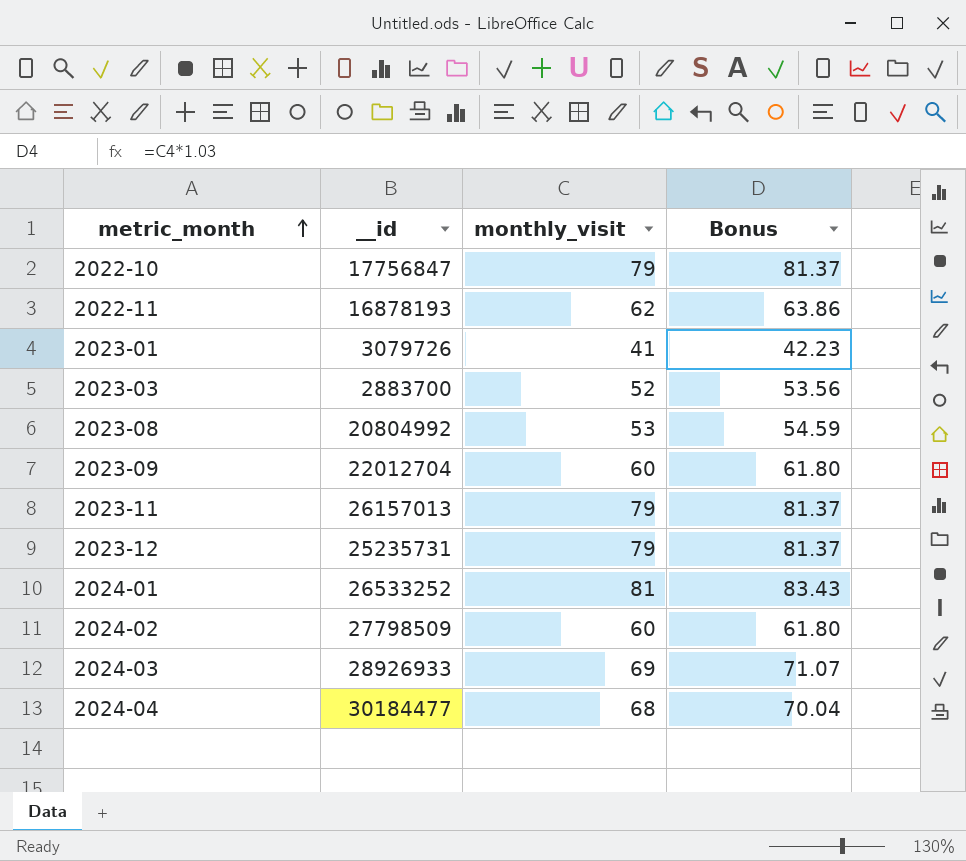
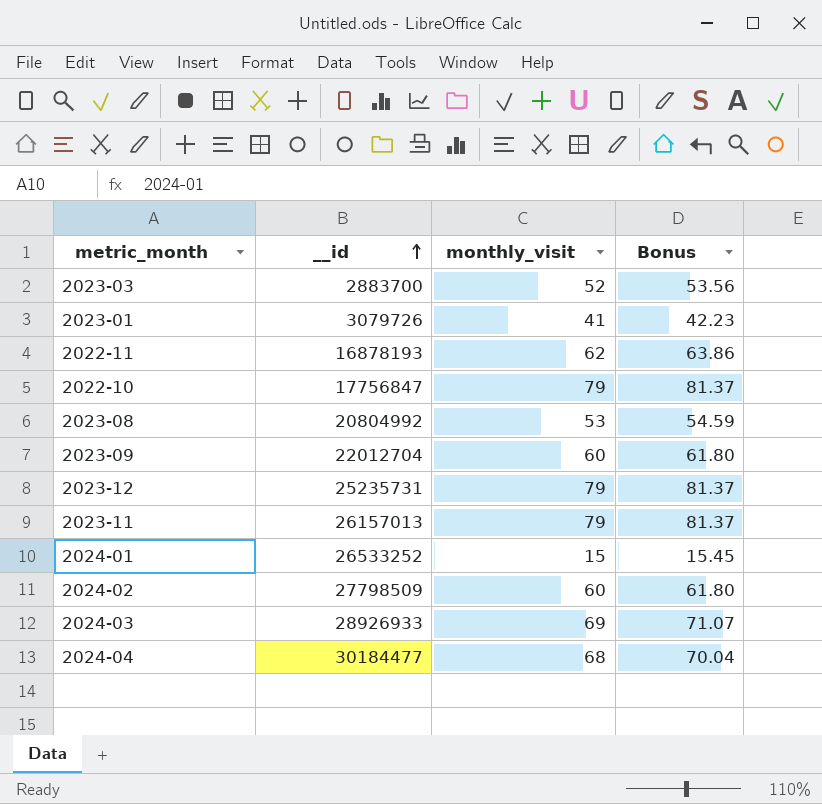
row order: metric_month ascending -> __id ascending
2024-01 | monthly_visit: 81 -> 15
2024-01 | Bonus: 83.43 -> 15.45

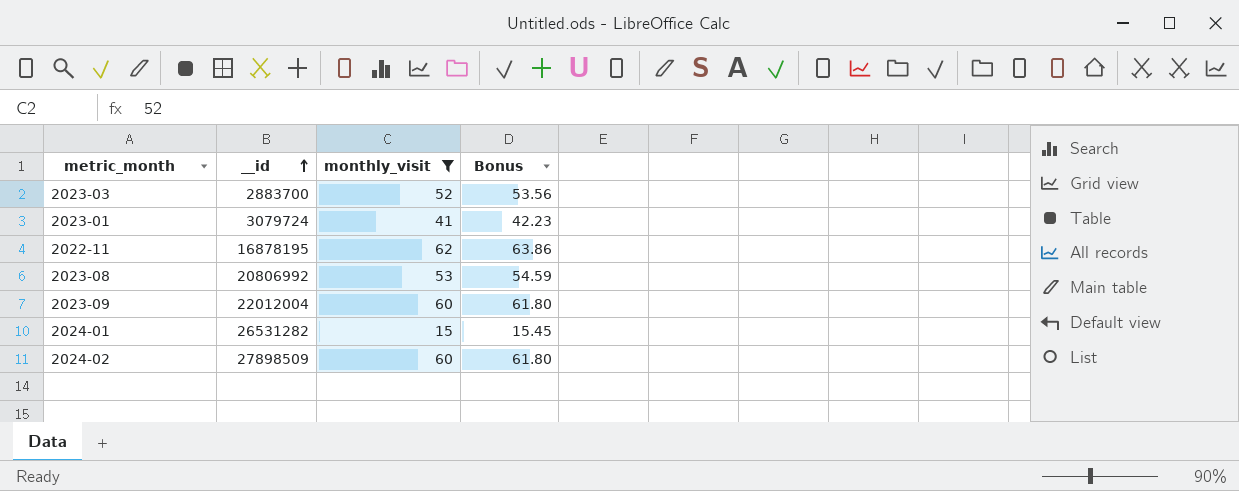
filter: none -> monthly_visit <= 62
2023-01 | __id: 3079726 -> 3079724
2022-11 | __id: 16878193 -> 16878195
2023-08 | __id: 20804992 -> 20806992
2023-09 | __id: 22012704 -> 22012004
2024-01 | __id: 26533252 -> 26531282
2024-02 | __id: 27798509 -> 27898509

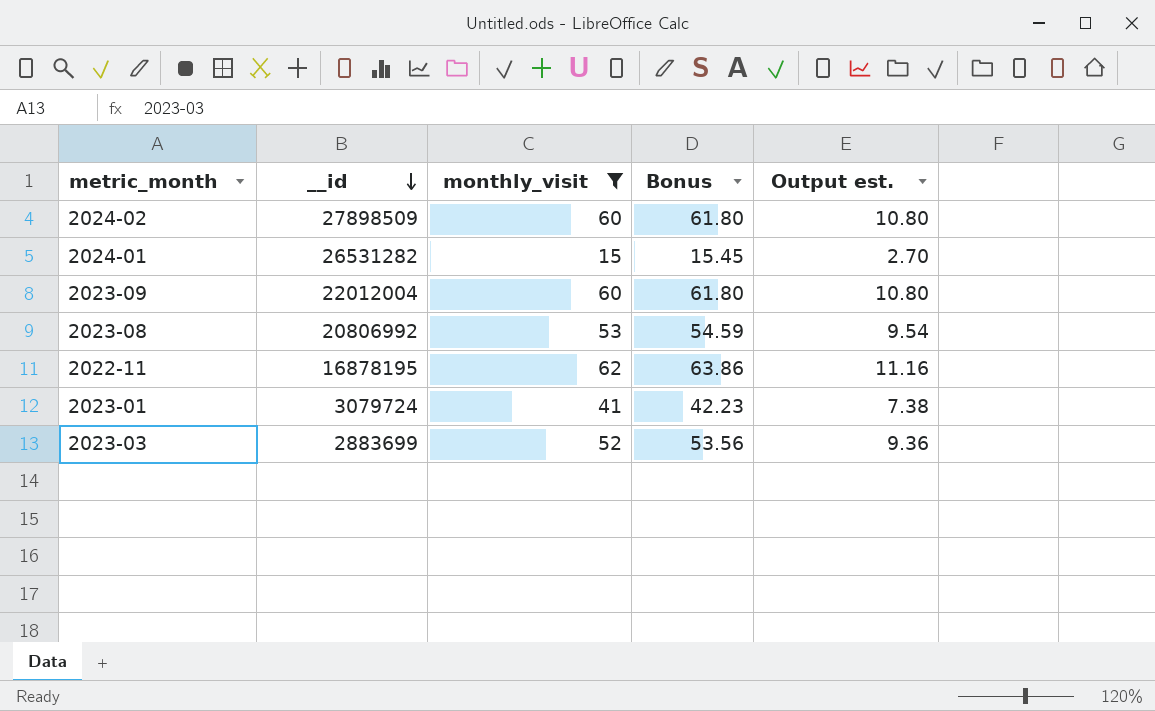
row order: __id ascending -> __id descending
column Output est. | formula: none -> [monthly_visit] * 0.18
2023-03 | __id: 2883700 -> 2883699

